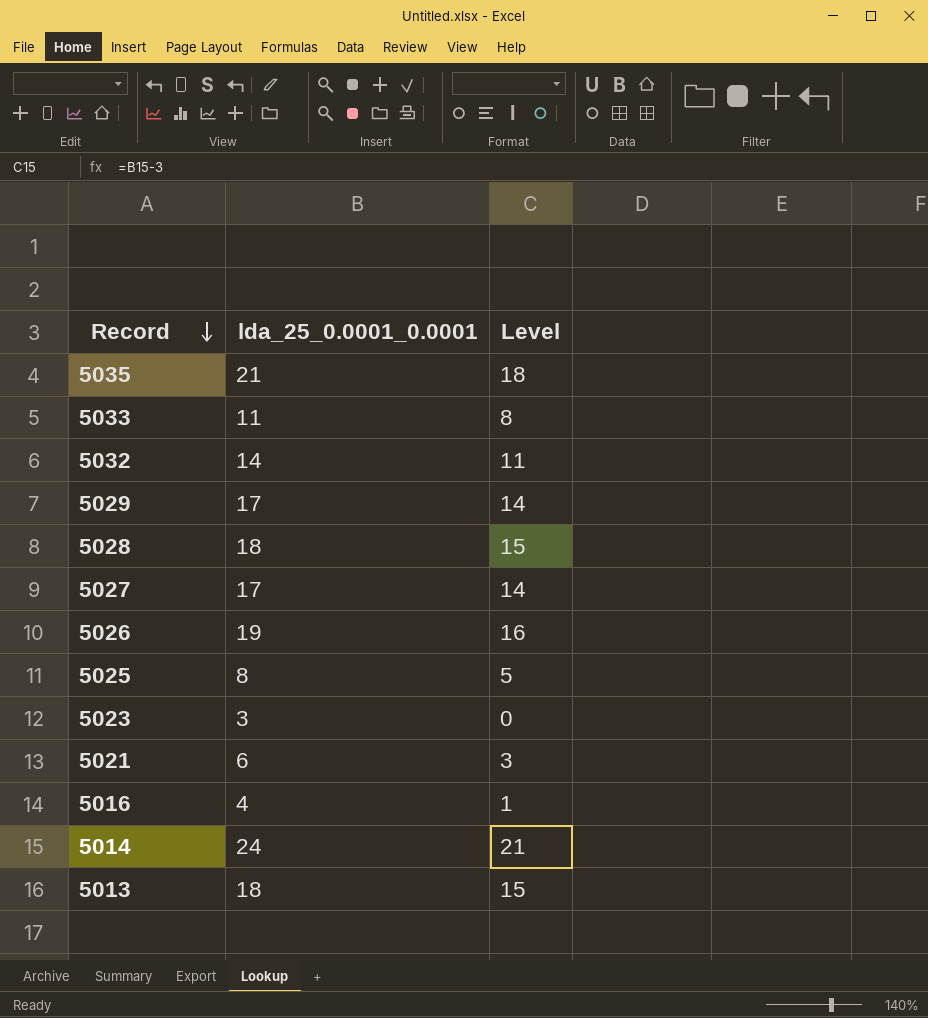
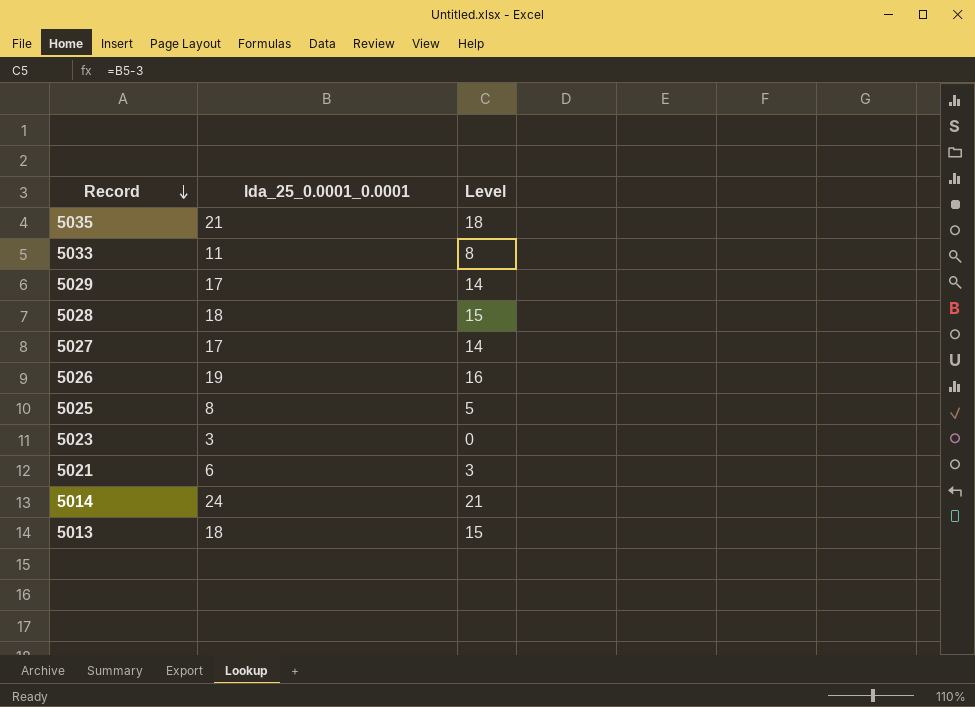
row 5032: 14 | 11 -> none
row 5016: 4 | 1 -> none

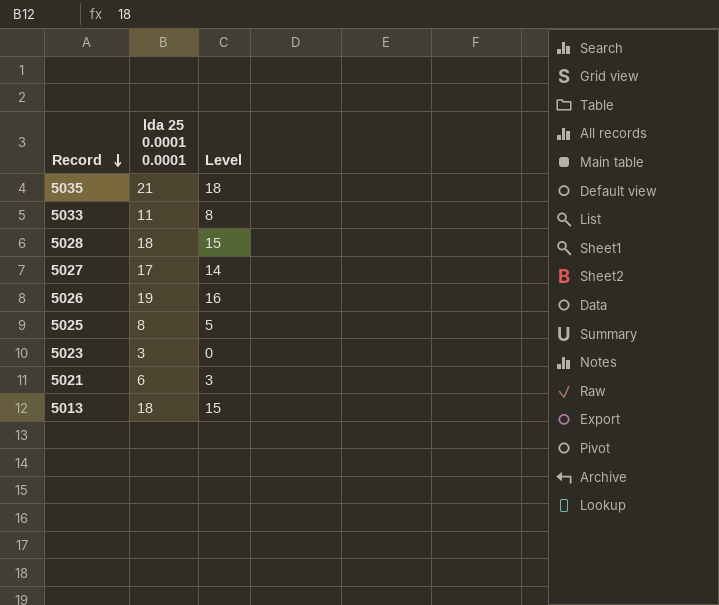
column name: lda_25_0.0001_0.0001 -> lda 25 0.0001 0.0001
row 5029: 17 | 14 -> none
row 5014: 24 | 21 -> none

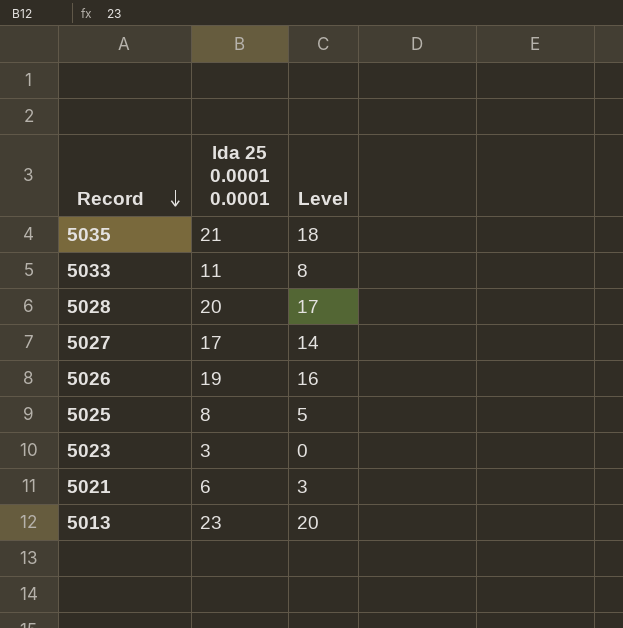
5028 | lda 25 0.0001 0.0001: 18 -> 20
5028 | Level: 15 -> 17
5013 | lda 25 0.0001 0.0001: 18 -> 23
5013 | Level: 15 -> 20

